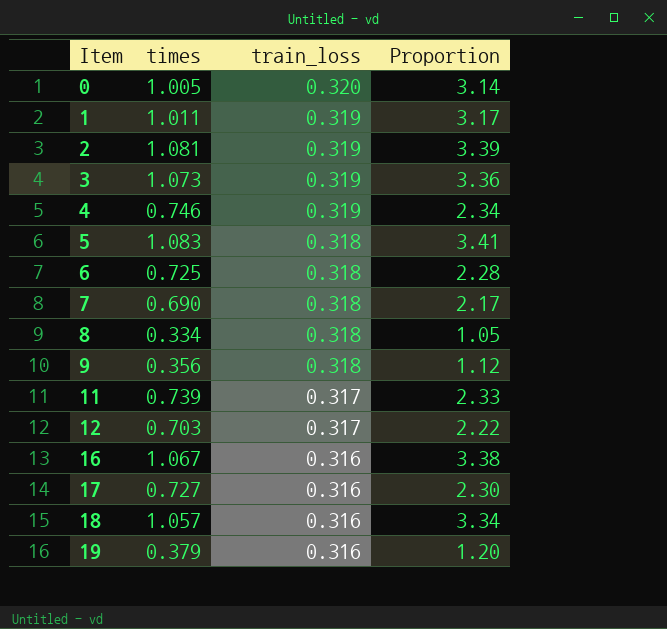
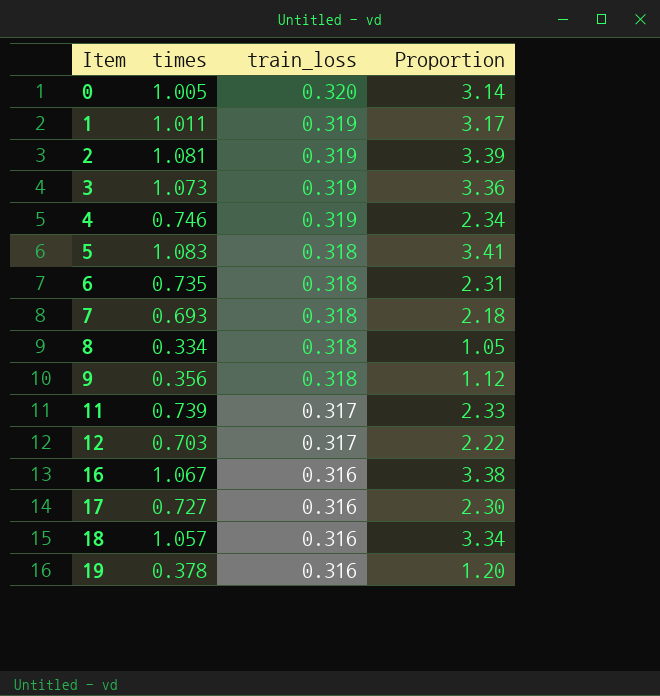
6 | times: 0.725 -> 0.735
6 | Proportion: 2.28 -> 2.31
7 | times: 0.690 -> 0.693
7 | Proportion: 2.17 -> 2.18
19 | times: 0.379 -> 0.378

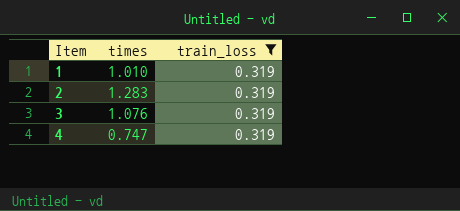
filter: none -> train_loss = 0.319
column Proportion | formula: [times] / [train_loss] -> none
1 | times: 1.011 -> 1.010
2 | times: 1.081 -> 1.283
3 | times: 1.073 -> 1.076
4 | times: 0.746 -> 0.747

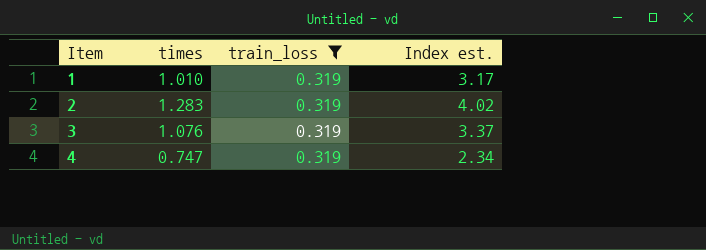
column Index est. | formula: none -> [times] / [train_loss]

